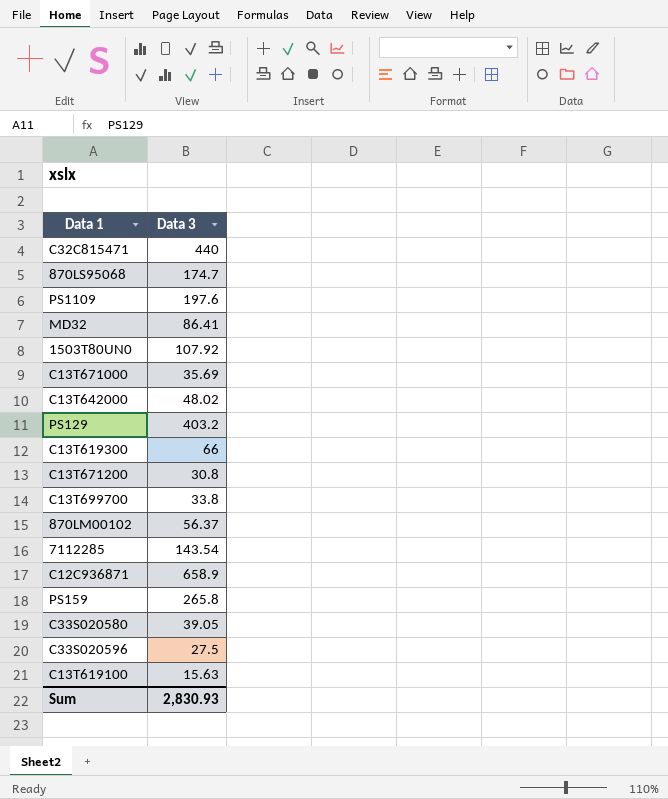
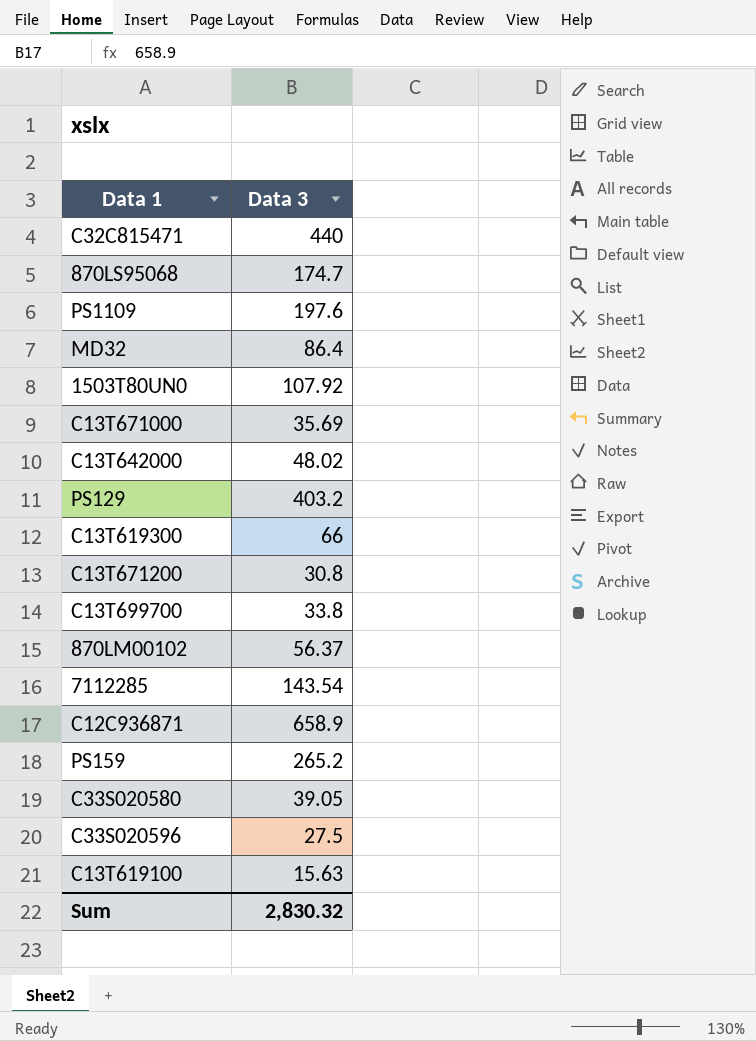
MD32 | Data 3: 86.41 -> 86.4
PS159 | Data 3: 265.8 -> 265.2
Sum | Data 3: 2,830.93 -> 2,830.32

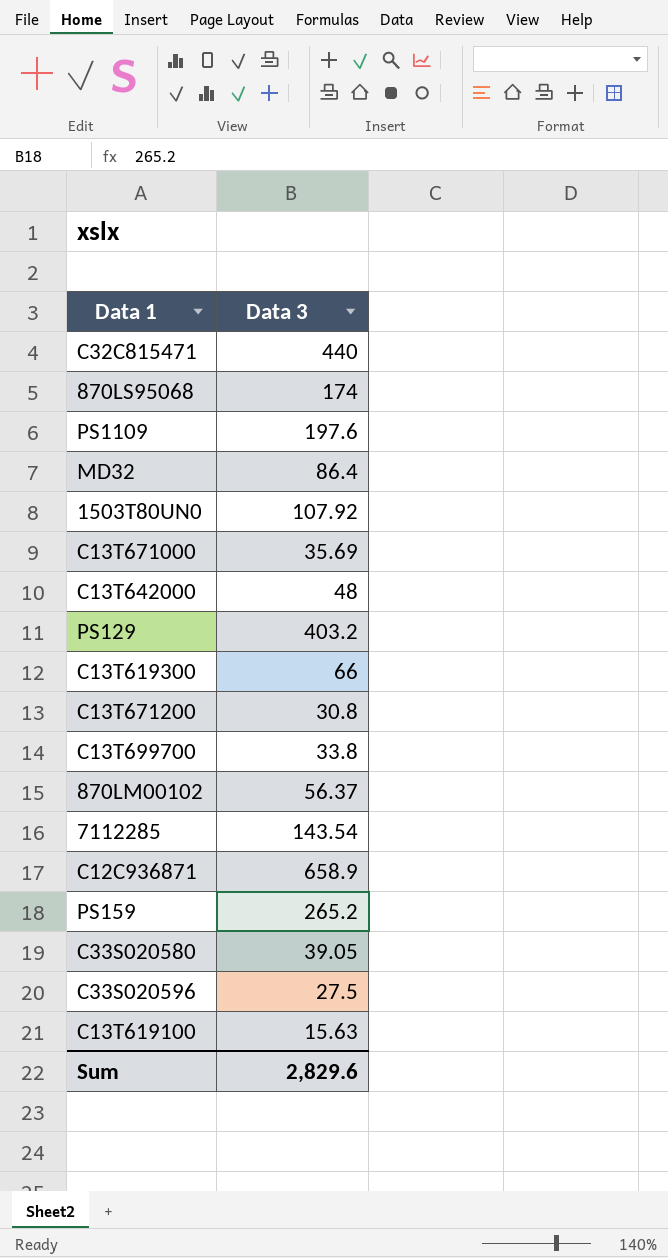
870LS95068 | Data 3: 174.7 -> 174
C13T642000 | Data 3: 48.02 -> 48
Sum | Data 3: 2,830.32 -> 2,829.6

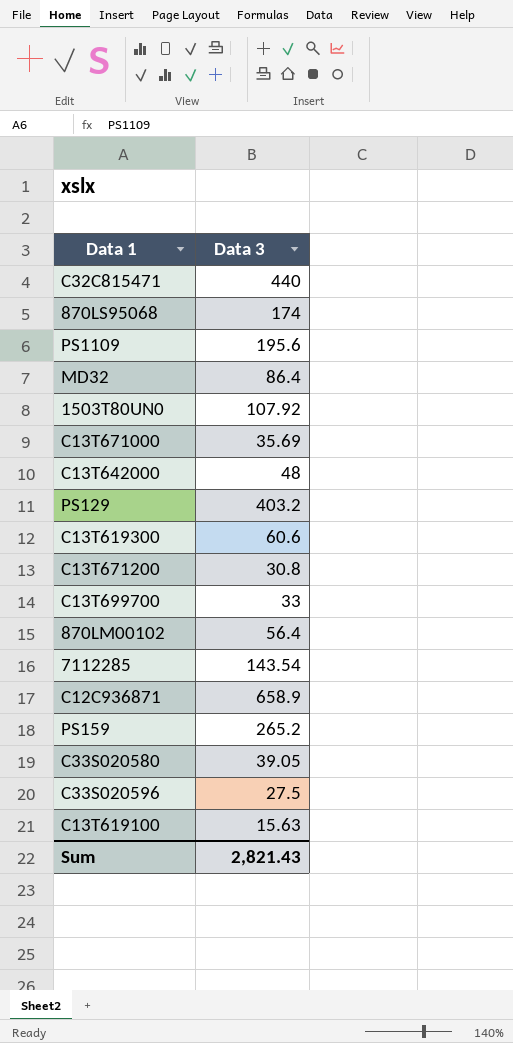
PS1109 | Data 3: 197.6 -> 195.6
C13T619300 | Data 3: 66 -> 60.6
C13T699700 | Data 3: 33.8 -> 33
870LM00102 | Data 3: 56.37 -> 56.4
Sum | Data 3: 2,829.6 -> 2,821.43

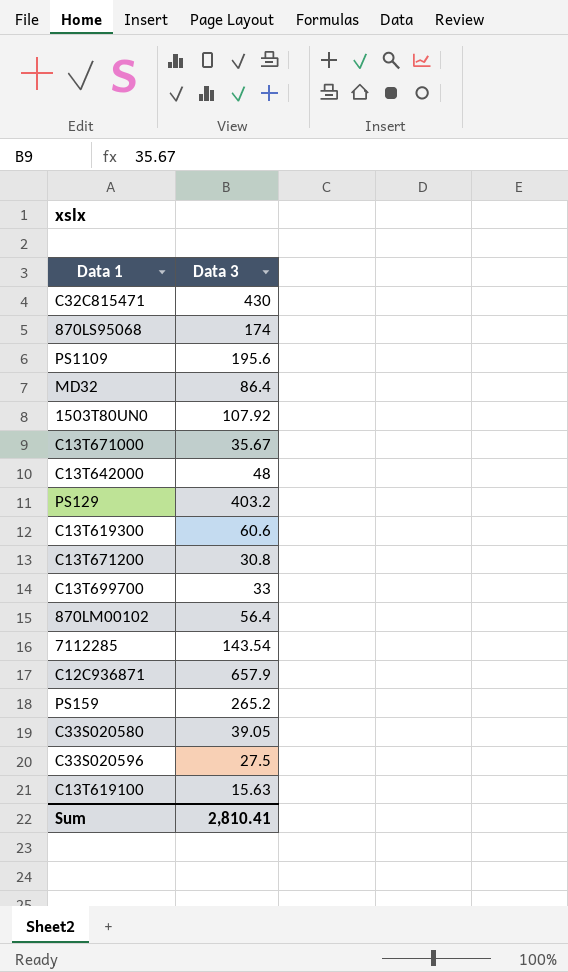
C32C815471 | Data 3: 440 -> 430
C13T671000 | Data 3: 35.69 -> 35.67
C12C936871 | Data 3: 658.9 -> 657.9
Sum | Data 3: 2,821.43 -> 2,810.41

